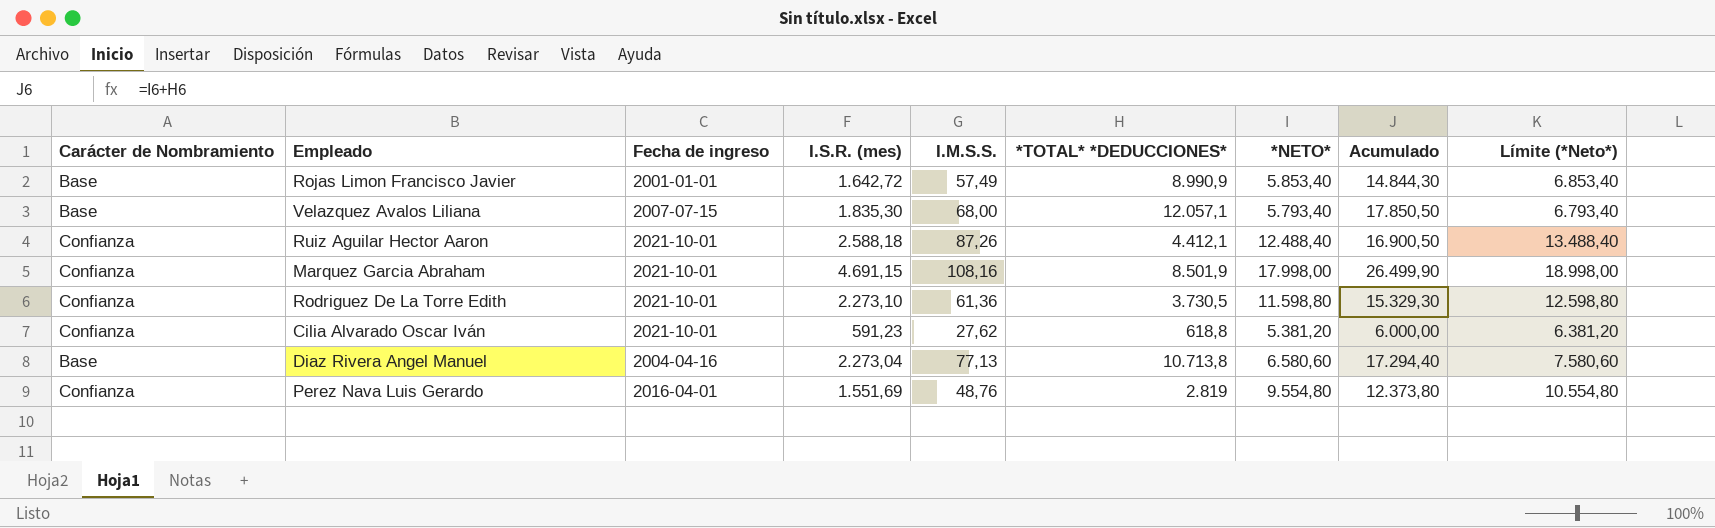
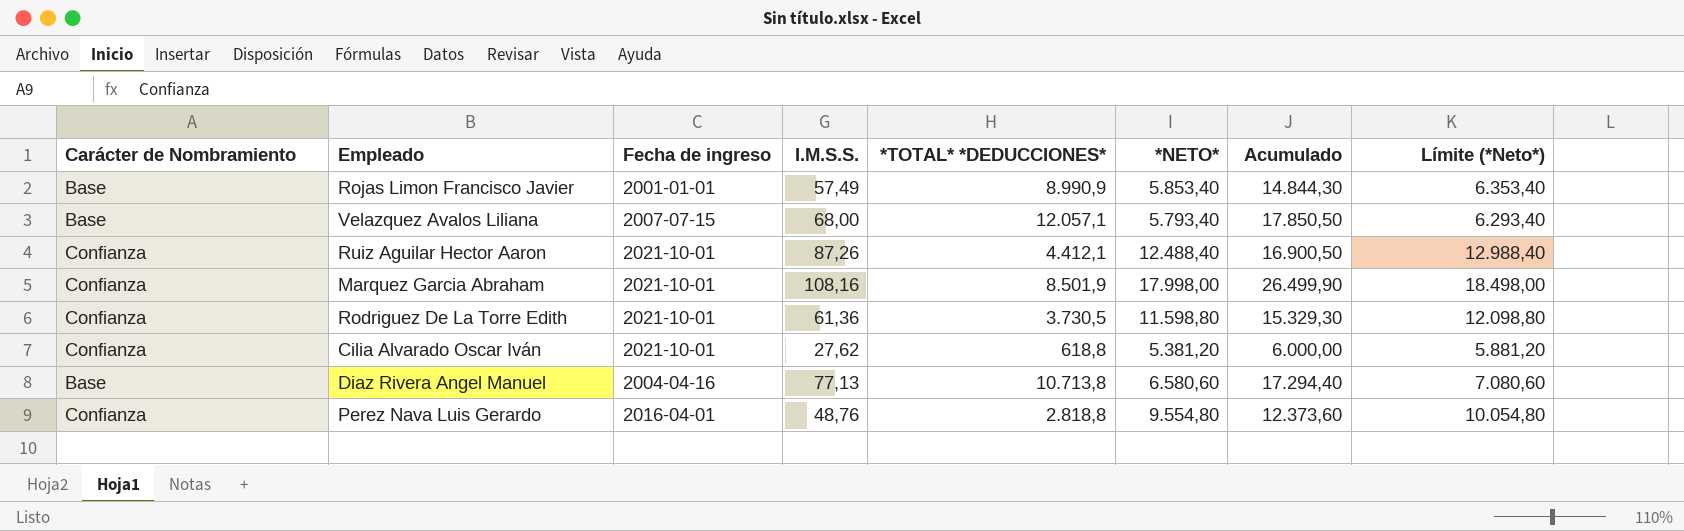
column I.S.R. (mes) | position: 4 -> none
column Límite (*Neto*) | formula: [*NETO*] + 1000 -> [*NETO*] + 500
Perez Nava Luis Gerardo | *TOTAL* *DEDUCCIONES*: 2.819 -> 2.818,8
Perez Nava Luis Gerardo | Acumulado: 12.373,80 -> 12.373,60

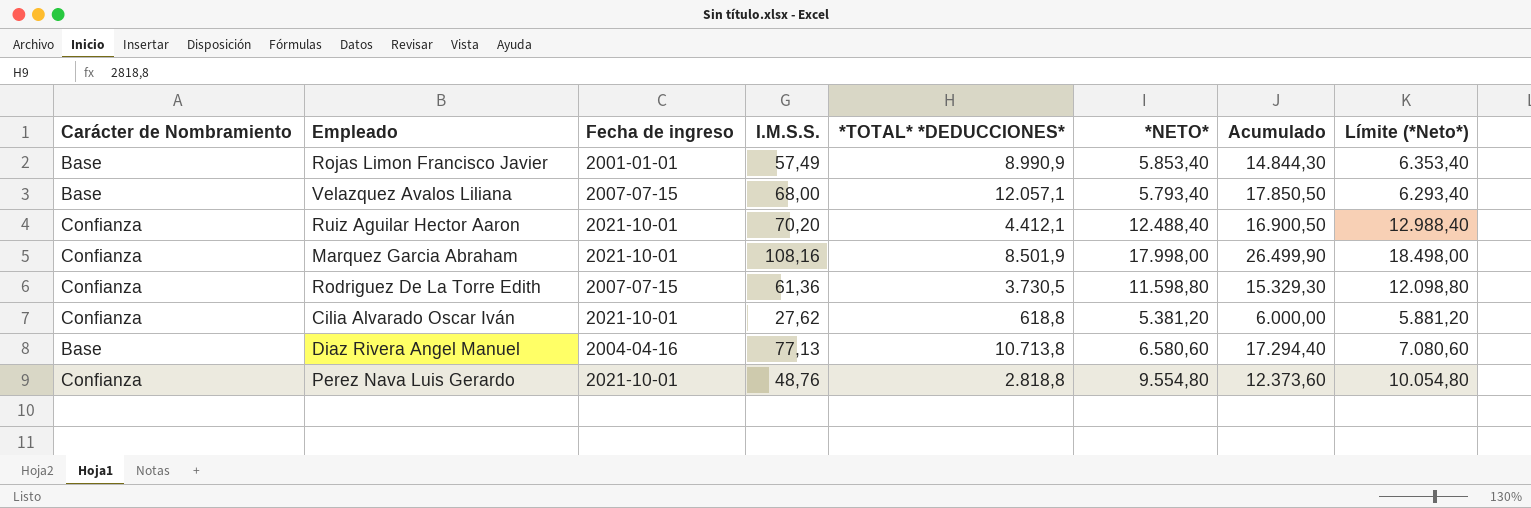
Ruiz Aguilar Hector Aaron | I.M.S.S.: 87,26 -> 70,20
Rodriguez De La Torre Edith | Fecha de ingreso: 2021-10-01 -> 2007-07-15
Perez Nava Luis Gerardo | Fecha de ingreso: 2016-04-01 -> 2021-10-01

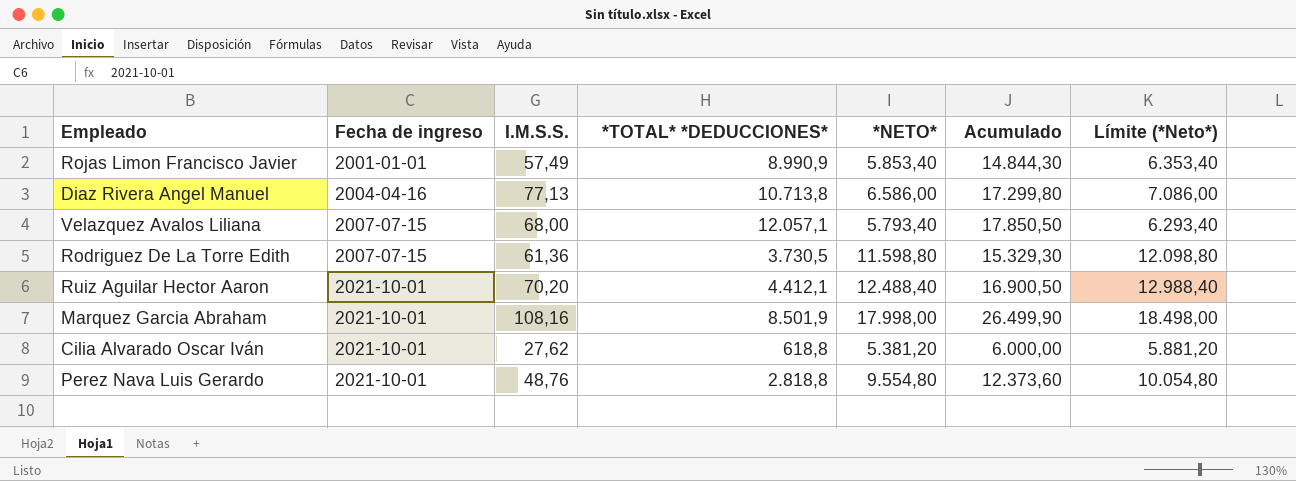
row order: none -> Fecha de ingreso ascending
column Carácter de Nombramiento | position: 1 -> none
Diaz Rivera Angel Manuel | *NETO*: 6.580,60 -> 6.586,00
Diaz Rivera Angel Manuel | Acumulado: 17.294,40 -> 17.299,80
Diaz Rivera Angel Manuel | Límite (*Neto*): 7.080,60 -> 7.086,00

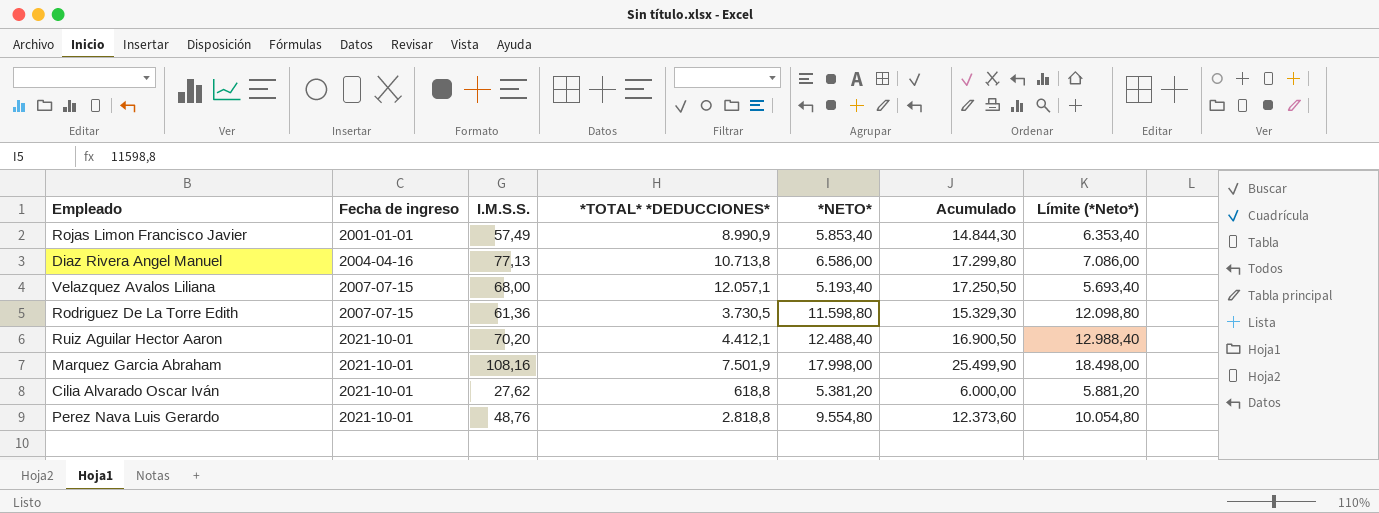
Velazquez Avalos Liliana | *NETO*: 5.793,40 -> 5.193,40
Velazquez Avalos Liliana | Acumulado: 17.850,50 -> 17.250,50
Velazquez Avalos Liliana | Límite (*Neto*): 6.293,40 -> 5.693,40
Marquez Garcia Abraham | *TOTAL* *DEDUCCIONES*: 8.501,9 -> 7.501,9
Marquez Garcia Abraham | Acumulado: 26.499,90 -> 25.499,90

